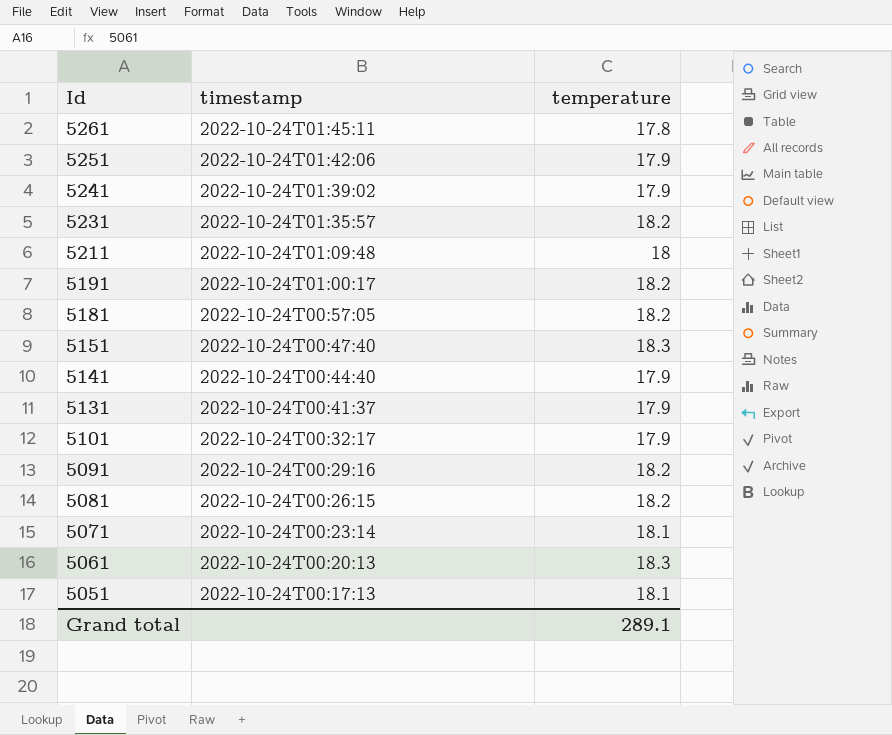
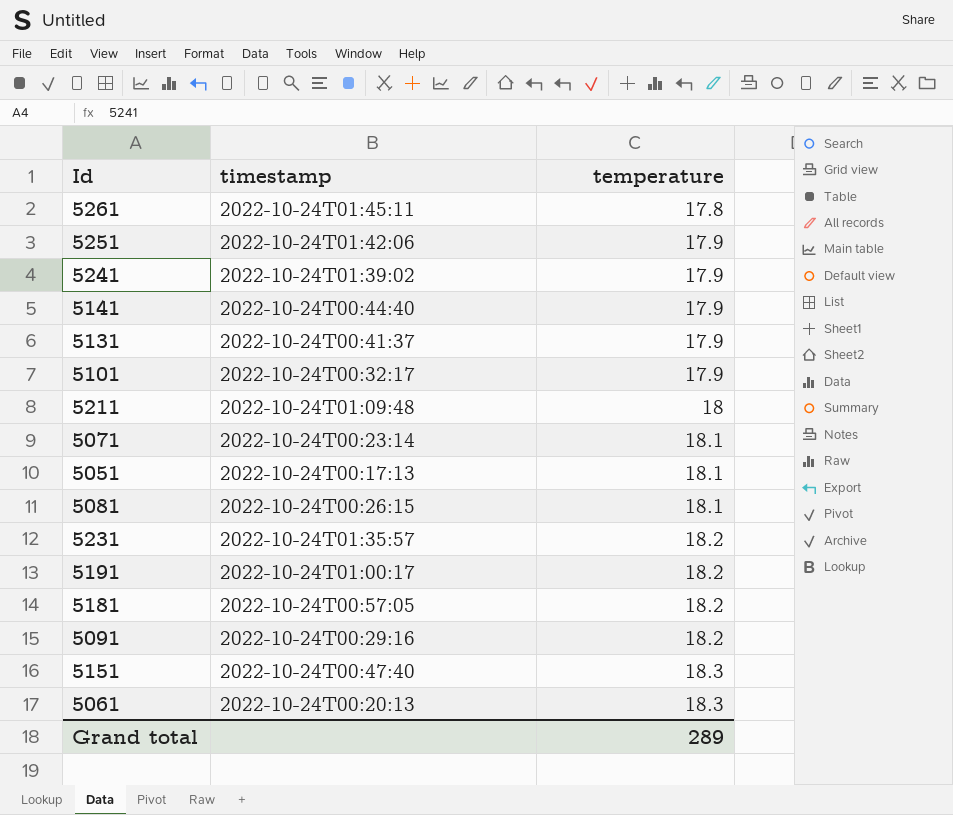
row order: Id descending -> temperature ascending
5081 | temperature: 18.2 -> 18.1
Grand total | temperature: 289.1 -> 289

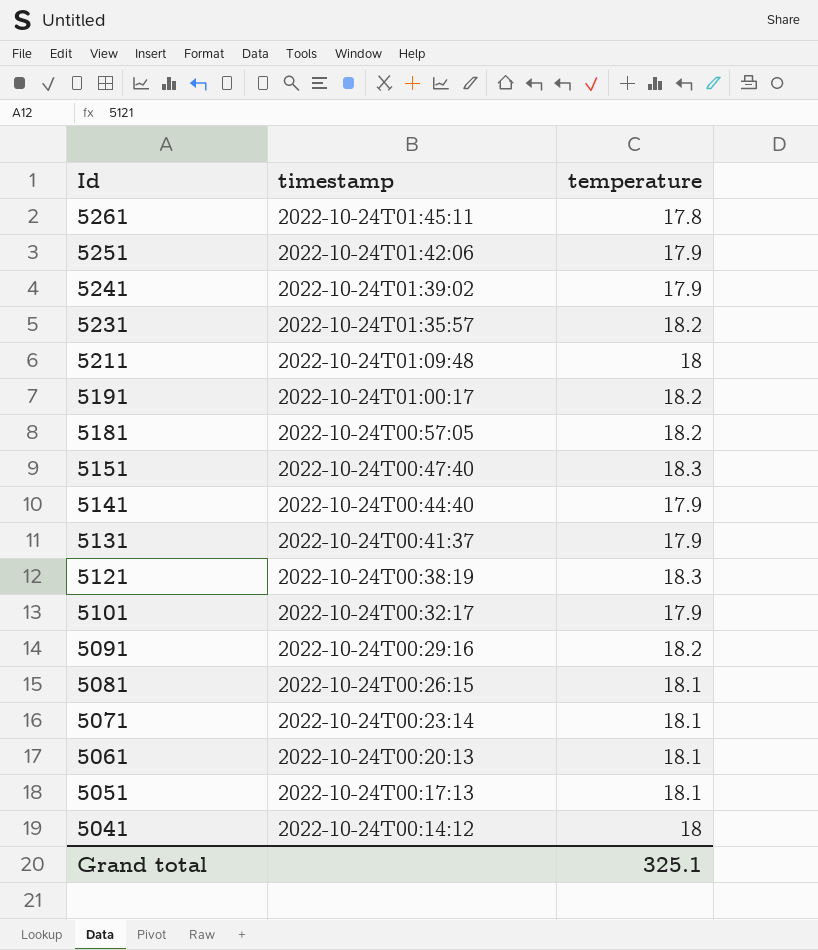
row order: temperature ascending -> Id descending
row 5121: none -> 2022-10-24T00:38:19 | 18.3
5061 | temperature: 18.3 -> 18.1
row 5041: none -> 2022-10-24T00:14:12 | 18
Grand total | temperature: 289 -> 325.1

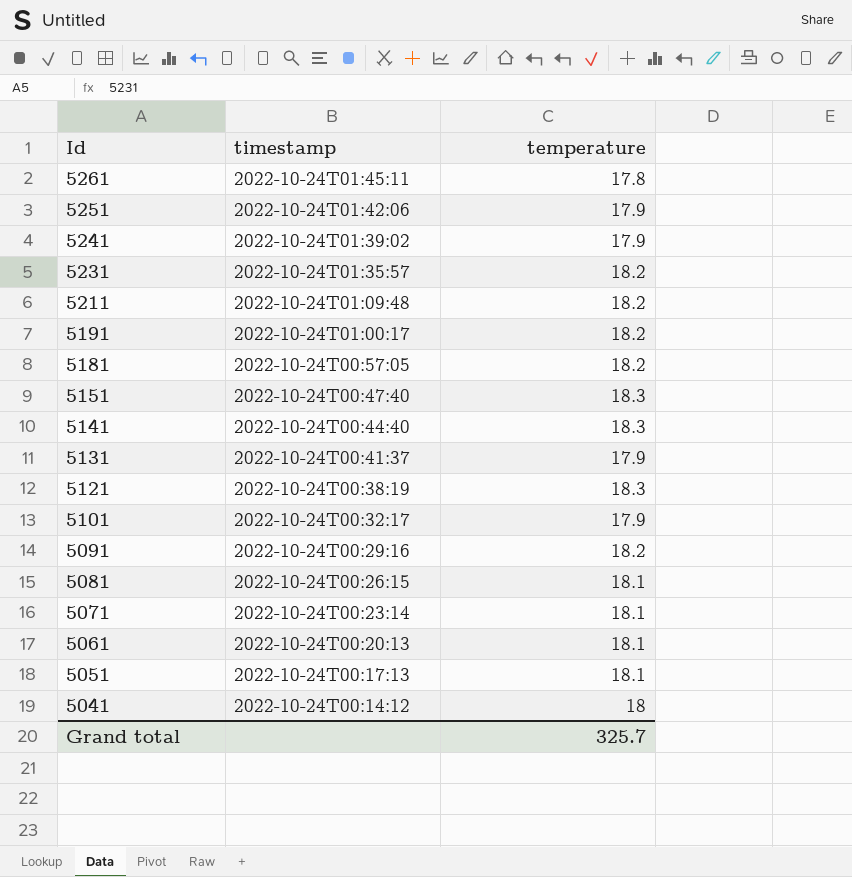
5211 | temperature: 18 -> 18.2
5141 | temperature: 17.9 -> 18.3
Grand total | temperature: 325.1 -> 325.7

